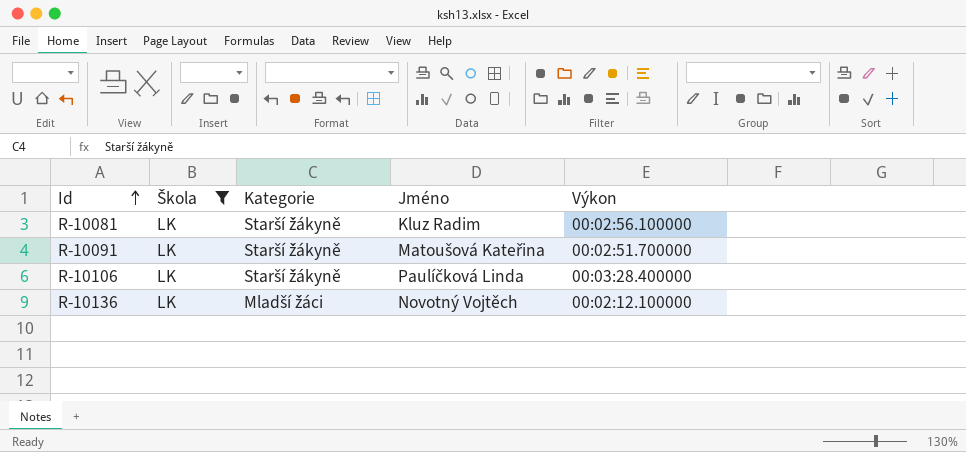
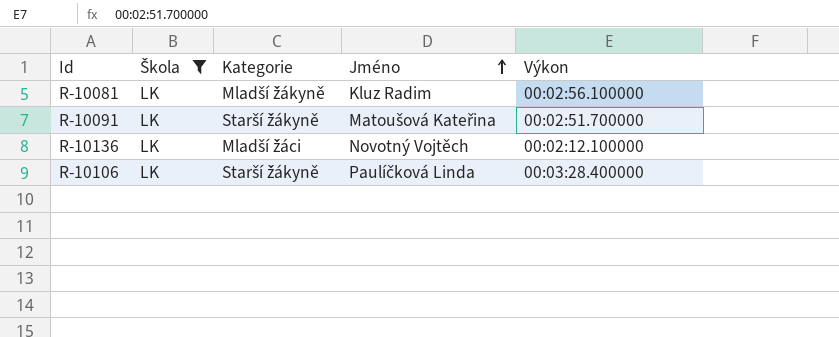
row order: Id ascending -> Jméno ascending
R-10081 | Kategorie: Starší žákyně -> Mladší žákyně

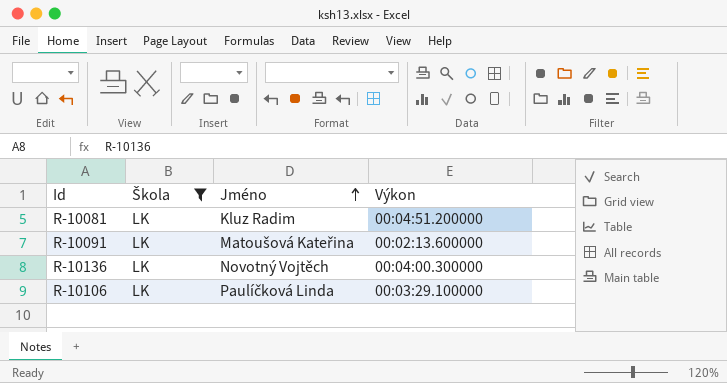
column Kategorie | position: 3 -> none
R-10081 | Výkon: 00:02:56.100000 -> 00:04:51.200000
R-10091 | Výkon: 00:02:51.700000 -> 00:02:13.600000
R-10136 | Výkon: 00:02:12.100000 -> 00:04:00.300000
R-10106 | Výkon: 00:03:28.400000 -> 00:03:29.100000

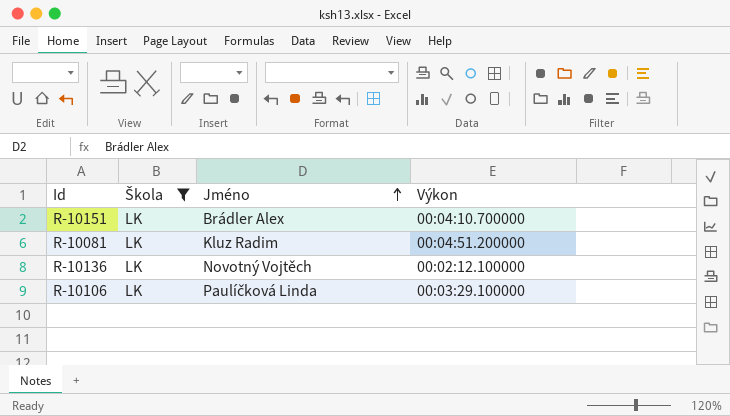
row R-10091: LK | Matoušová Kateřina | 00:02:13.600000 -> none
row R-10151: none -> LK | Brádler Alex | 00:04:10.700000
R-10136 | Výkon: 00:04:00.300000 -> 00:02:12.100000

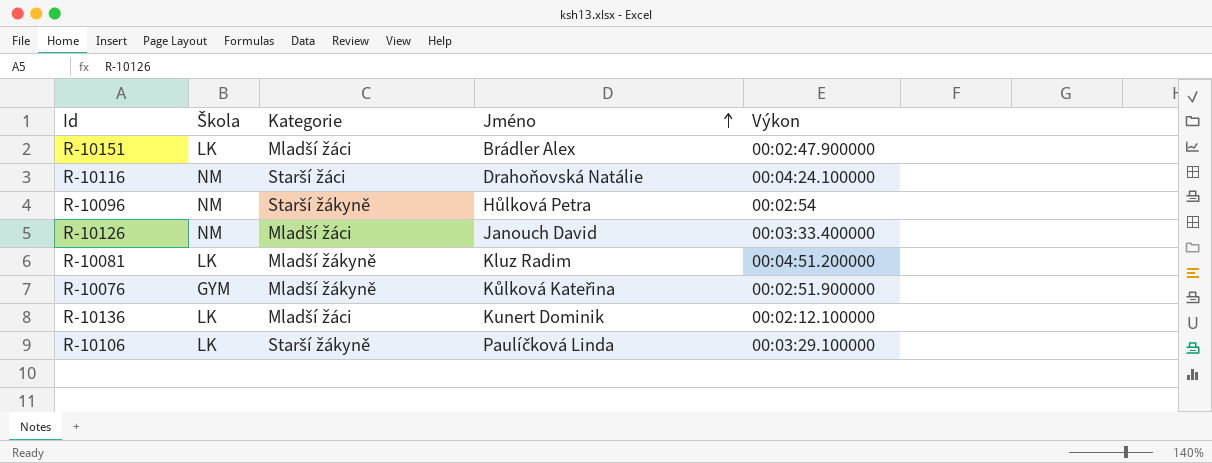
filter: Škola = LK -> none
column Kategorie | position: none -> 3
R-10151 | Výkon: 00:04:10.700000 -> 00:02:47.900000
R-10136 | Jméno: Novotný Vojtěch -> Kunert Dominik

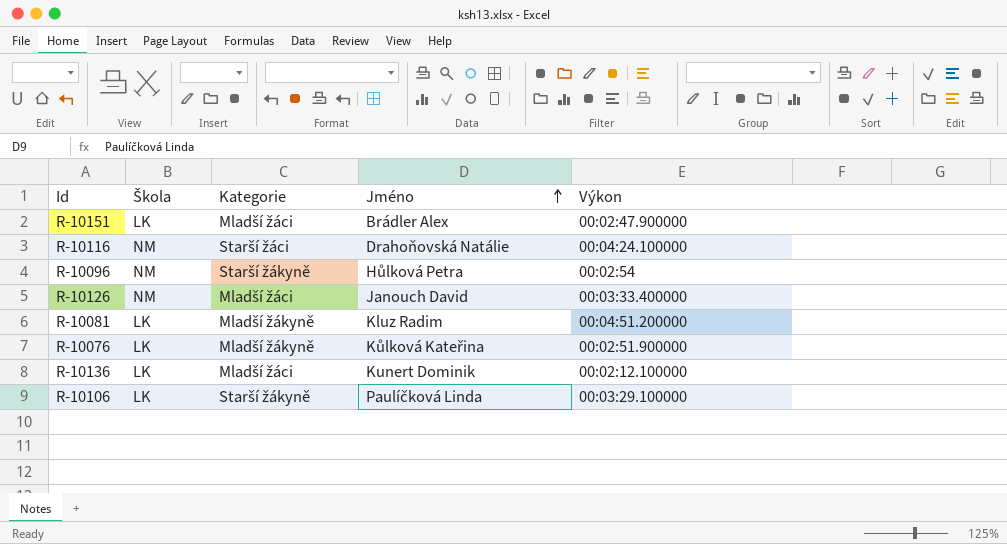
R-10076 | Škola: GYM -> LK

